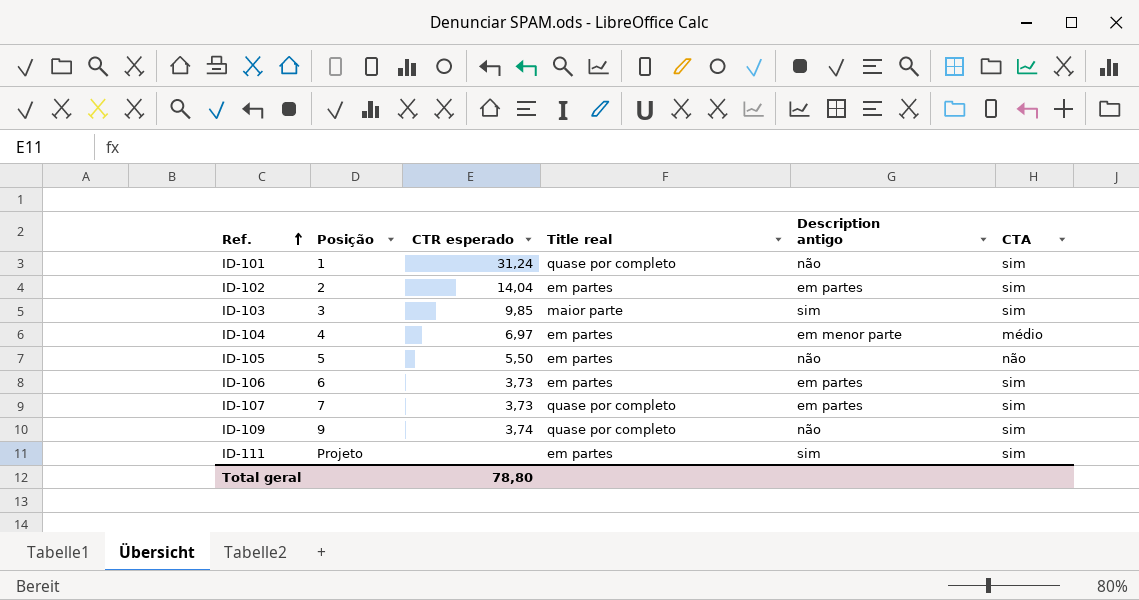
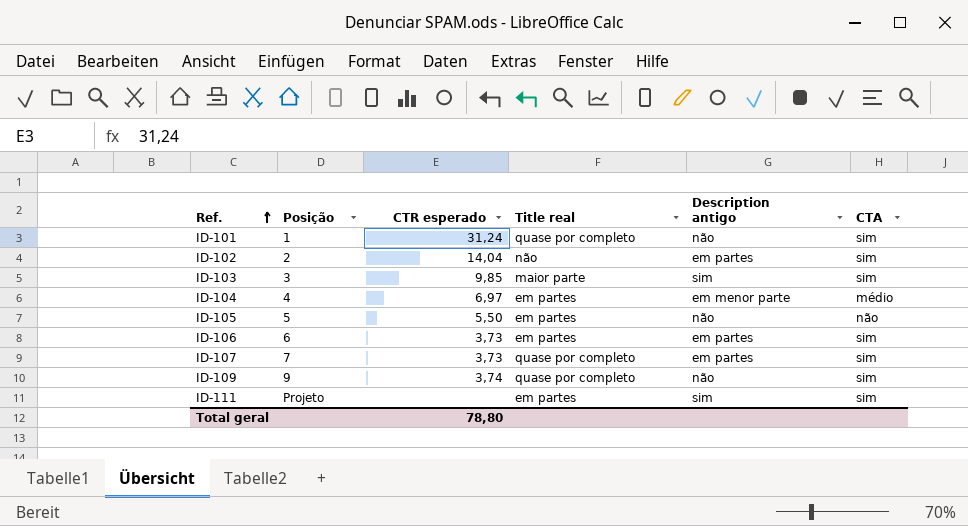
ID-102 | Title real: em partes -> não

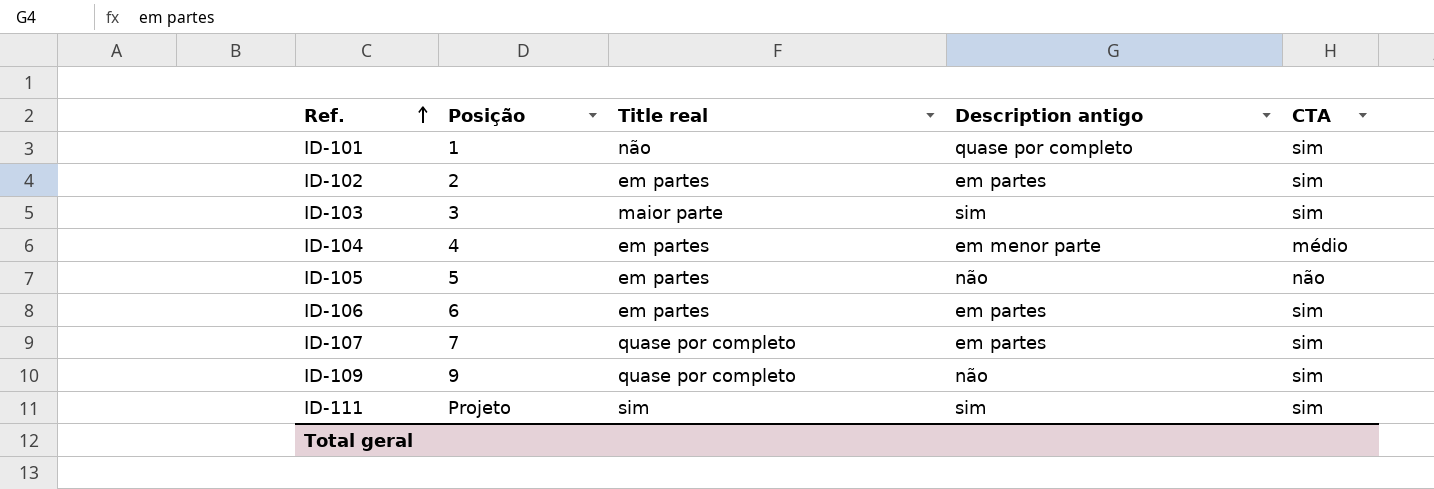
column CTR esperado | position: 3 -> none
ID-101 | Title real: quase por completo -> não
ID-101 | Description antigo: não -> quase por completo
ID-102 | Title real: não -> em partes
ID-111 | Title real: em partes -> sim

